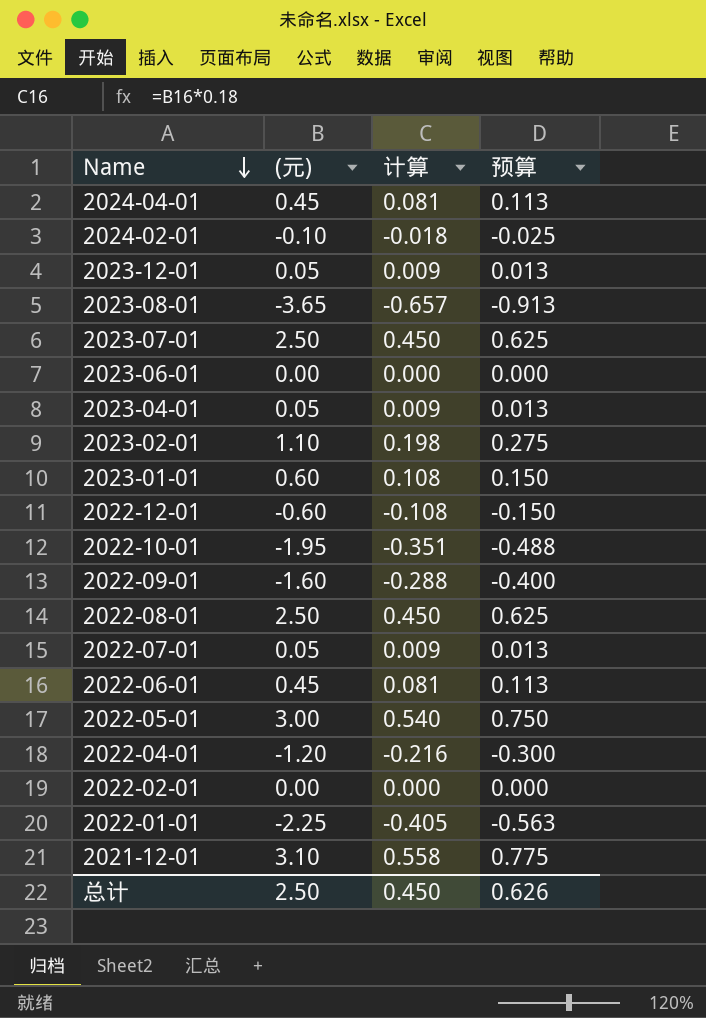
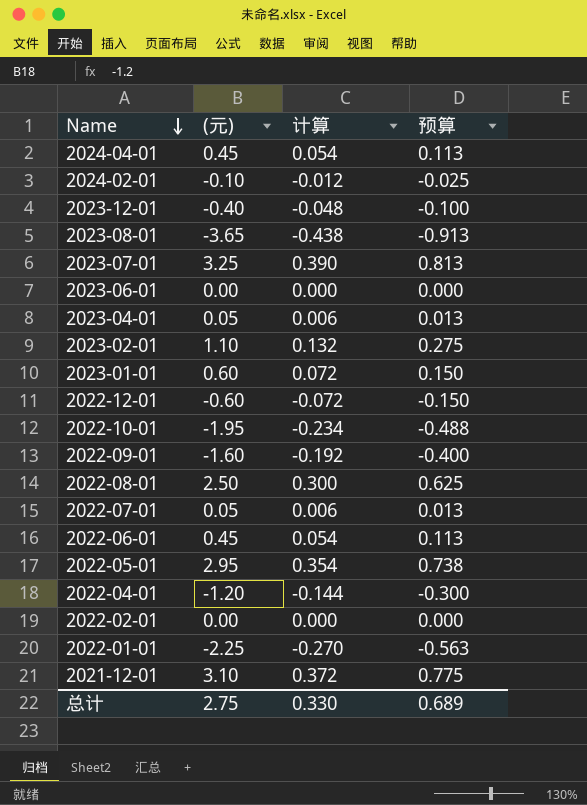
column 计算 | formula: [(元)] * 0.18 -> [(元)] * 0.12
2023-12-01 | (元): 0.05 -> -0.40
2023-12-01 | 预算: 0.013 -> -0.100
2023-07-01 | (元): 2.50 -> 3.25
2023-07-01 | 预算: 0.625 -> 0.813
2022-05-01 | (元): 3.00 -> 2.95
2022-05-01 | 预算: 0.750 -> 0.738
总计 | (元): 2.50 -> 2.75
总计 | 计算: 0.450 -> 0.330
总计 | 预算: 0.626 -> 0.689

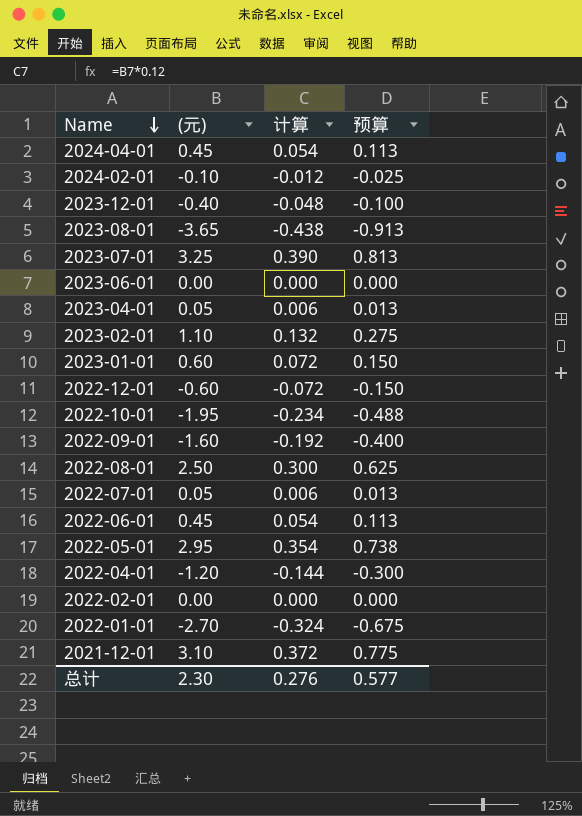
2022-01-01 | (元): -2.25 -> -2.70
2022-01-01 | 计算: -0.270 -> -0.324
2022-01-01 | 预算: -0.563 -> -0.675
总计 | (元): 2.75 -> 2.30
总计 | 计算: 0.330 -> 0.276
总计 | 预算: 0.689 -> 0.577

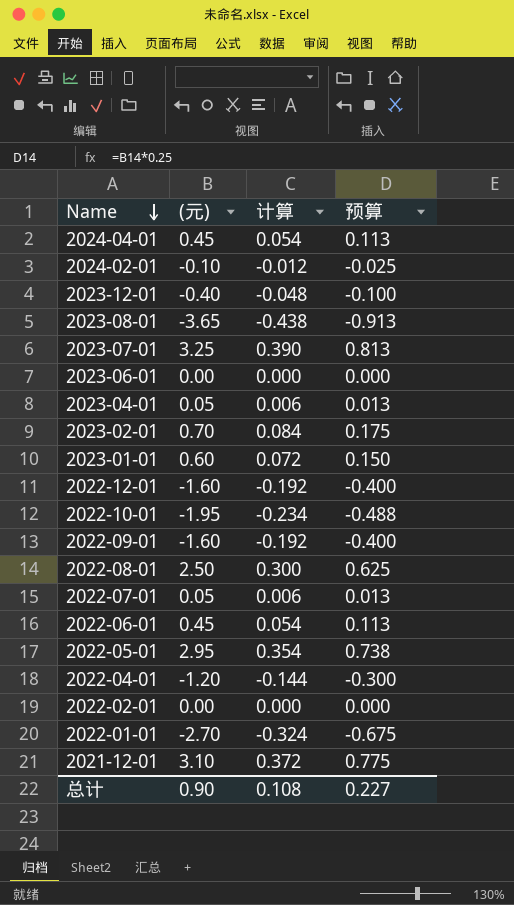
2023-02-01 | (元): 1.10 -> 0.70
2023-02-01 | 计算: 0.132 -> 0.084
2023-02-01 | 预算: 0.275 -> 0.175
2022-12-01 | (元): -0.60 -> -1.60
2022-12-01 | 计算: -0.072 -> -0.192
2022-12-01 | 预算: -0.150 -> -0.400
总计 | (元): 2.30 -> 0.90
总计 | 计算: 0.276 -> 0.108
总计 | 预算: 0.577 -> 0.227

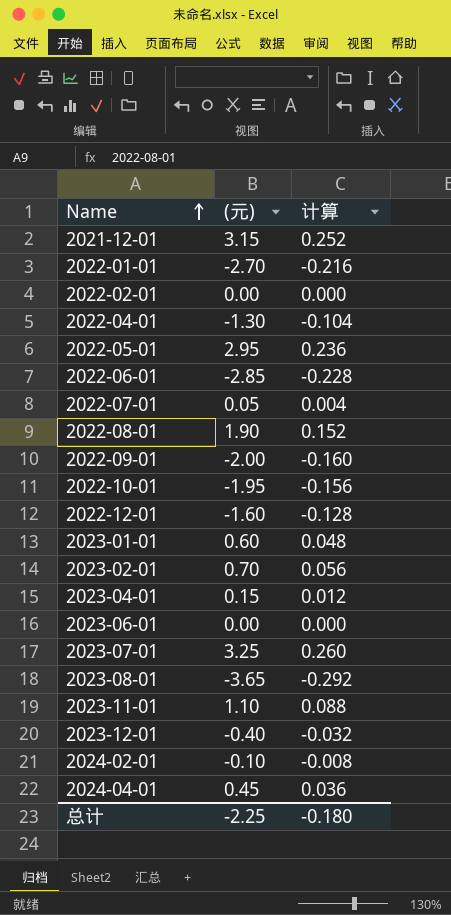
row order: Name descending -> Name ascending
column 预算 | formula: [(元)] * 0.25 -> none
column 计算 | formula: [(元)] * 0.12 -> [(元)] * 0.08
2021-12-01 | (元): 3.10 -> 3.15
2022-04-01 | (元): -1.20 -> -1.30
2022-06-01 | (元): 0.45 -> -2.85
2022-08-01 | (元): 2.50 -> 1.90
2022-09-01 | (元): -1.60 -> -2.00
2023-04-01 | (元): 0.05 -> 0.15
row 2023-11-01: none -> 1.10 | 0.088
总计 | (元): 0.90 -> -2.25
总计 | 计算: 0.108 -> -0.180

